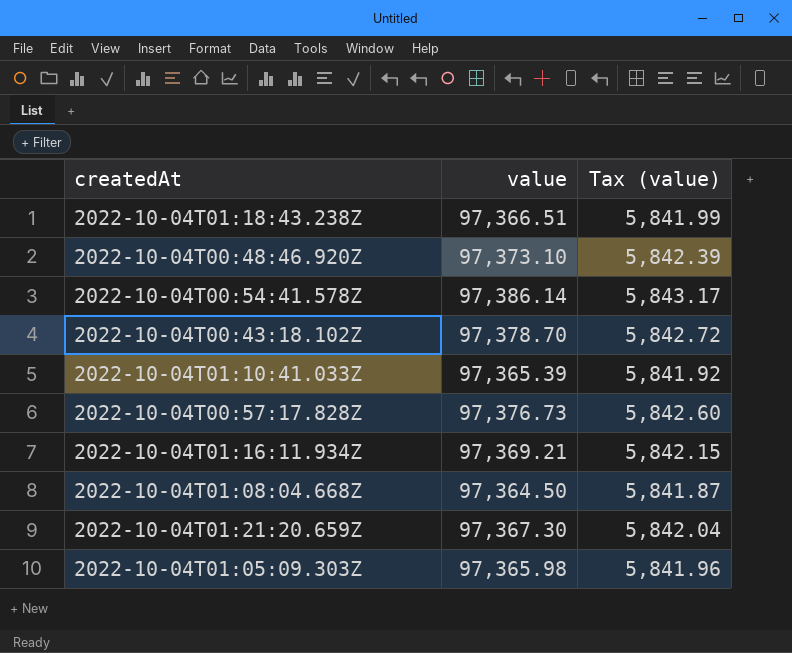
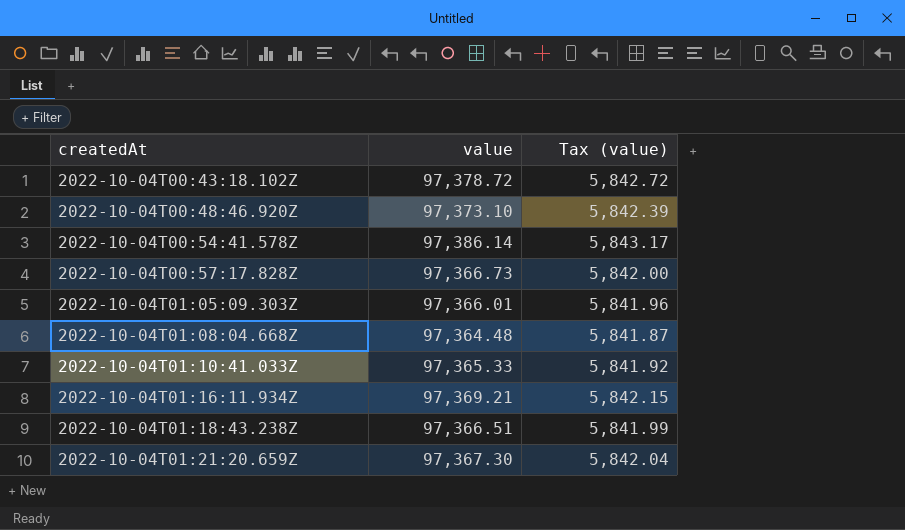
row order: none -> createdAt ascending
2022-10-04T00:43:18.102Z | value: 97,378.70 -> 97,378.72
2022-10-04T00:57:17.828Z | value: 97,376.73 -> 97,366.73
2022-10-04T00:57:17.828Z | Tax (value): 5,842.60 -> 5,842.00
2022-10-04T01:05:09.303Z | value: 97,365.98 -> 97,366.01
2022-10-04T01:08:04.668Z | value: 97,364.50 -> 97,364.48
2022-10-04T01:10:41.033Z | value: 97,365.39 -> 97,365.33

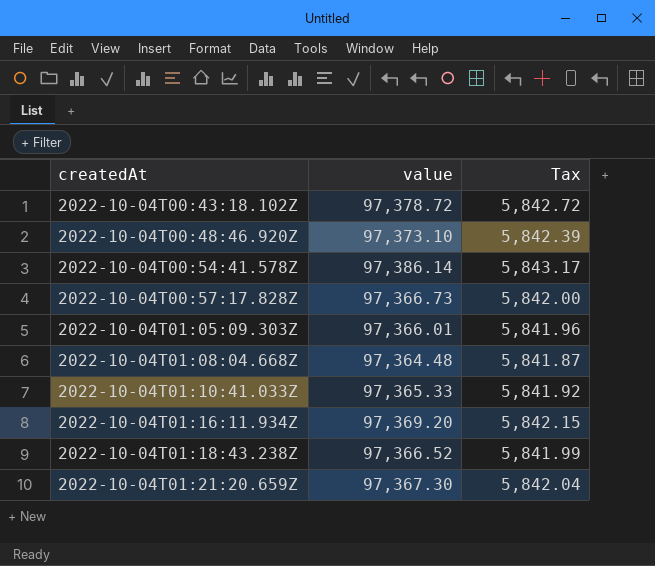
column name: Tax (value) -> Tax
2022-10-04T01:16:11.934Z | value: 97,369.21 -> 97,369.20
2022-10-04T01:18:43.238Z | value: 97,366.51 -> 97,366.52

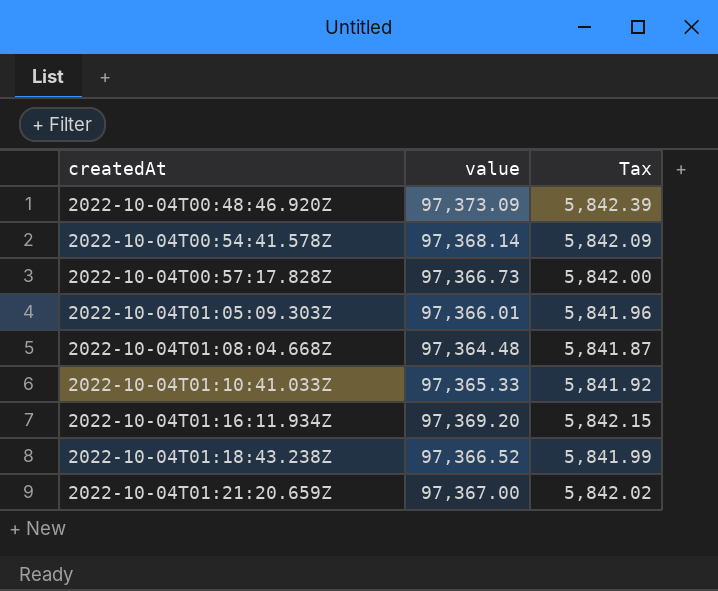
row 2022-10-04T00:43:18.102Z: 97,378.72 | 5,842.72 -> none
2022-10-04T00:48:46.920Z | value: 97,373.10 -> 97,373.09
2022-10-04T00:54:41.578Z | value: 97,386.14 -> 97,368.14
2022-10-04T00:54:41.578Z | Tax: 5,843.17 -> 5,842.09
2022-10-04T01:21:20.659Z | value: 97,367.30 -> 97,367.00
2022-10-04T01:21:20.659Z | Tax: 5,842.04 -> 5,842.02

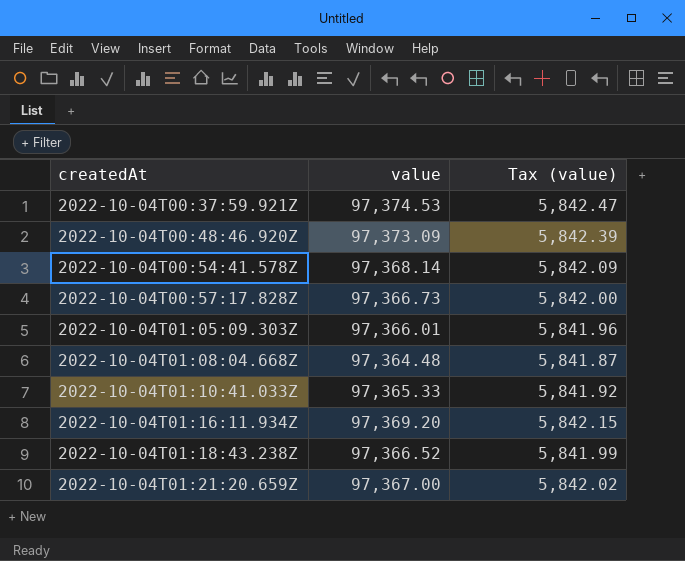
column name: Tax -> Tax (value)
row 2022-10-04T00:37:59.921Z: none -> 97,374.53 | 5,842.47

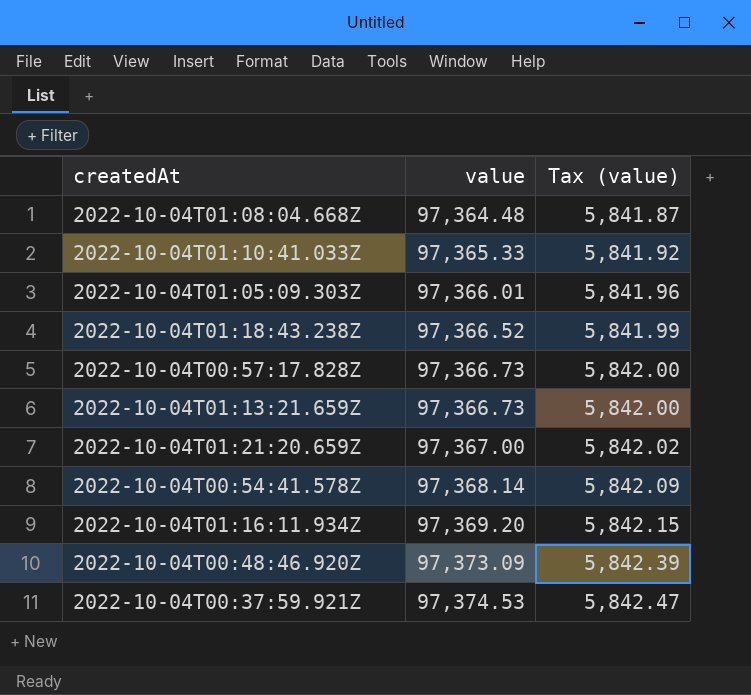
row order: createdAt ascending -> value ascending
row 2022-10-04T01:13:21.659Z: none -> 97,366.73 | 5,842.00

